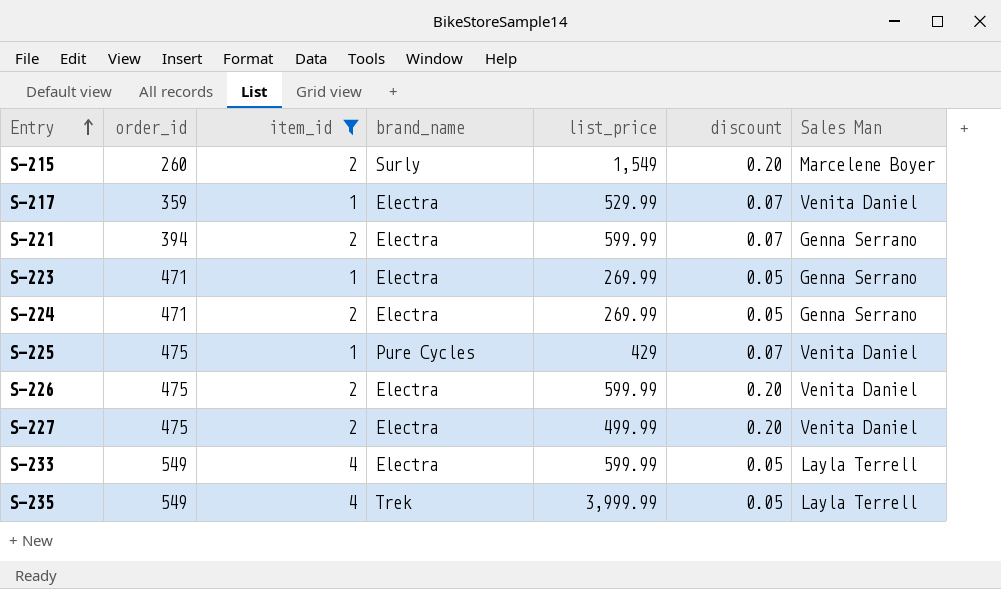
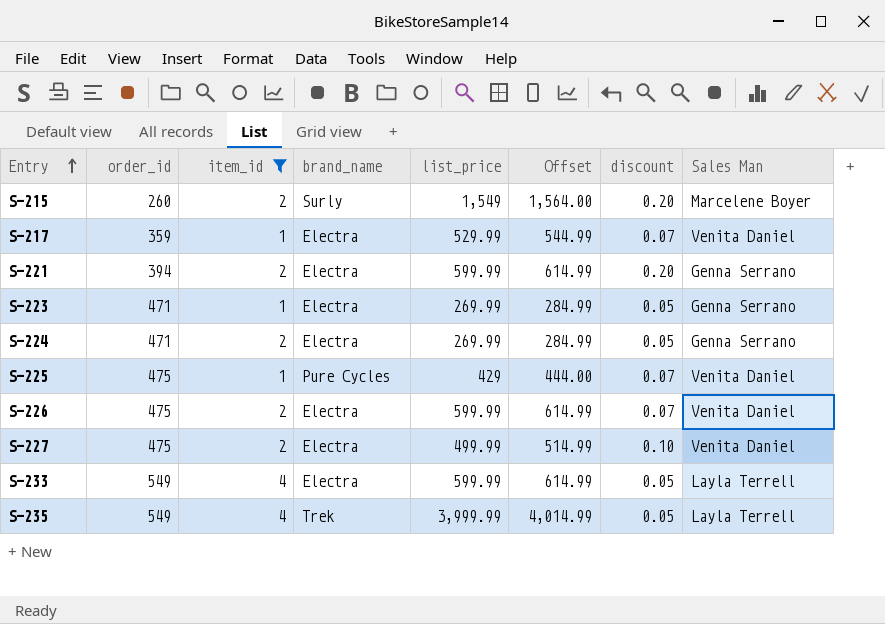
column Offset | formula: none -> [list_price] + 15
S-221 | discount: 0.07 -> 0.20
S-226 | discount: 0.20 -> 0.07
S-227 | discount: 0.20 -> 0.10

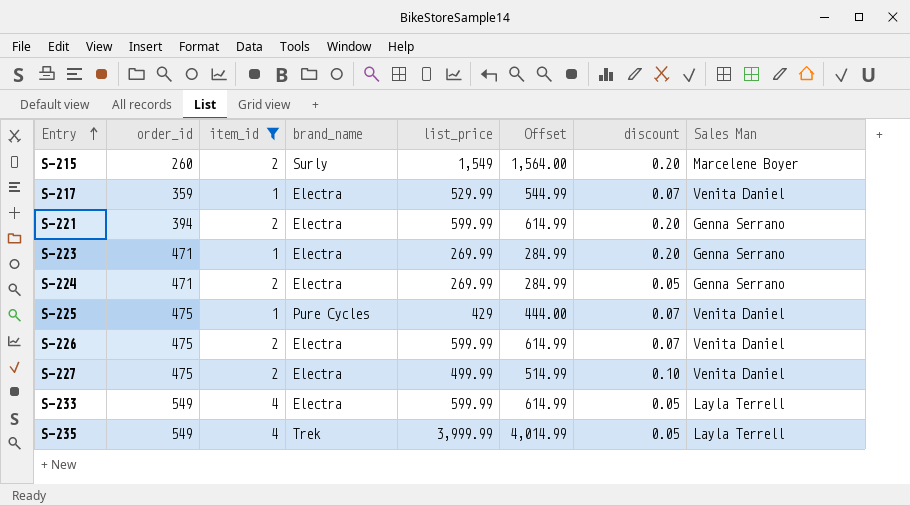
S-223 | discount: 0.05 -> 0.20

